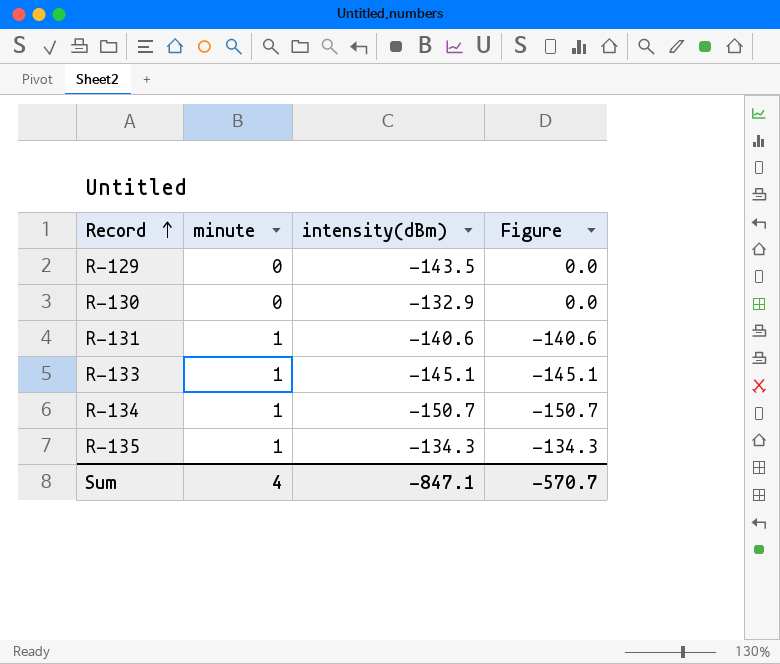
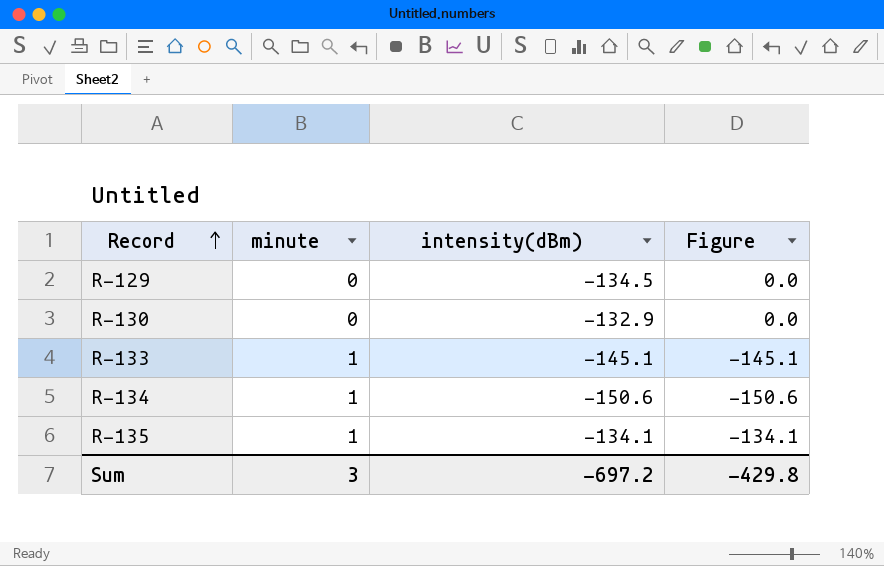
row R-131: 1 | -140.6 | -140.6 -> none
R-129 | intensity(dBm): -143.5 -> -134.5
R-134 | intensity(dBm): -150.7 -> -150.6
R-134 | Figure: -150.7 -> -150.6
R-135 | intensity(dBm): -134.3 -> -134.1
R-135 | Figure: -134.3 -> -134.1
Sum | minute: 4 -> 3
Sum | intensity(dBm): -847.1 -> -697.2
Sum | Figure: -570.7 -> -429.8

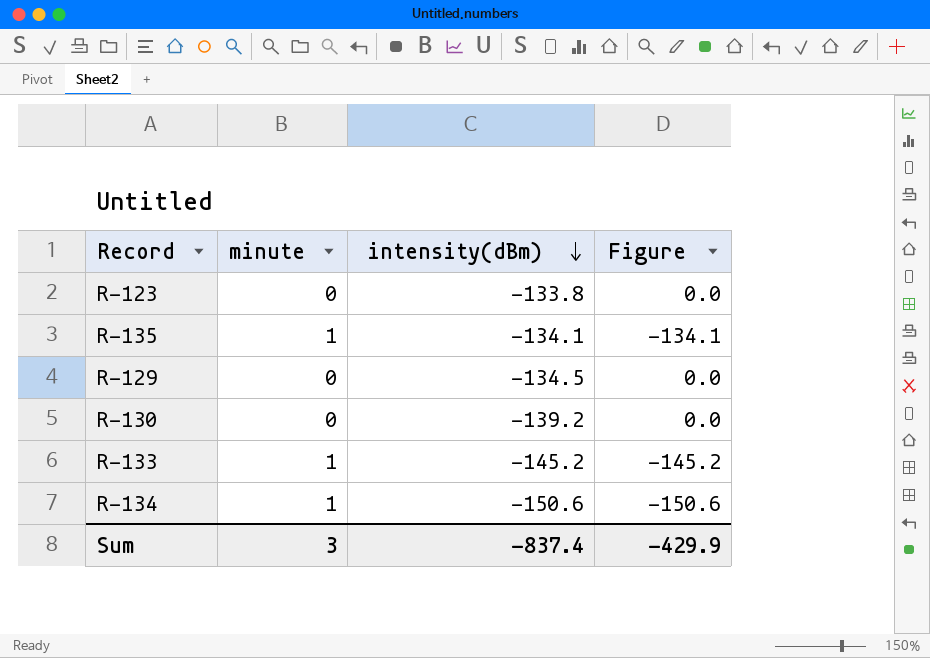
row order: Record ascending -> intensity(dBm) descending
row R-123: none -> 0 | -133.8 | 0.0
R-130 | intensity(dBm): -132.9 -> -139.2
R-133 | intensity(dBm): -145.1 -> -145.2
R-133 | Figure: -145.1 -> -145.2
Sum | intensity(dBm): -697.2 -> -837.4
Sum | Figure: -429.8 -> -429.9

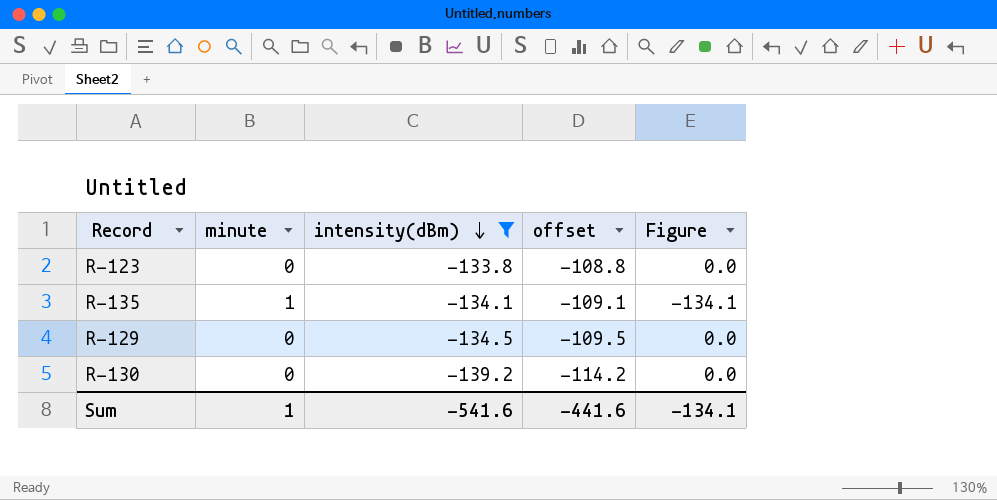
filter: none -> intensity(dBm) >= -139.2
column offset | formula: none -> [intensity(dBm)] + 25
Sum | minute: 3 -> 1
Sum | intensity(dBm): -837.4 -> -541.6
Sum | Figure: -429.9 -> -134.1

